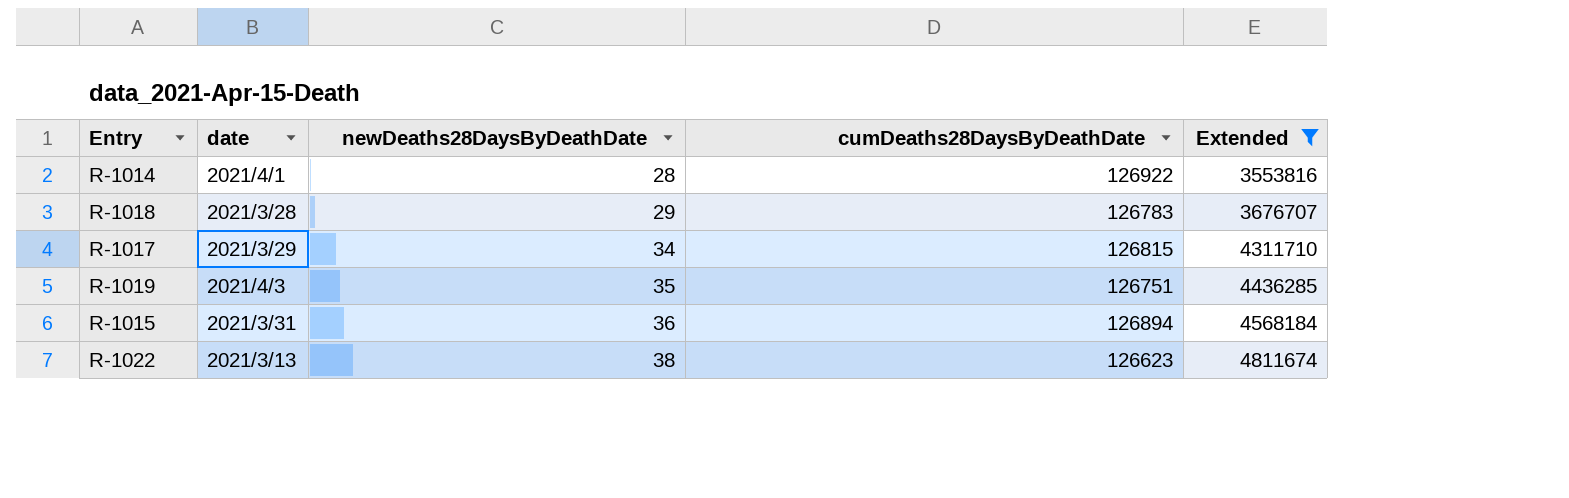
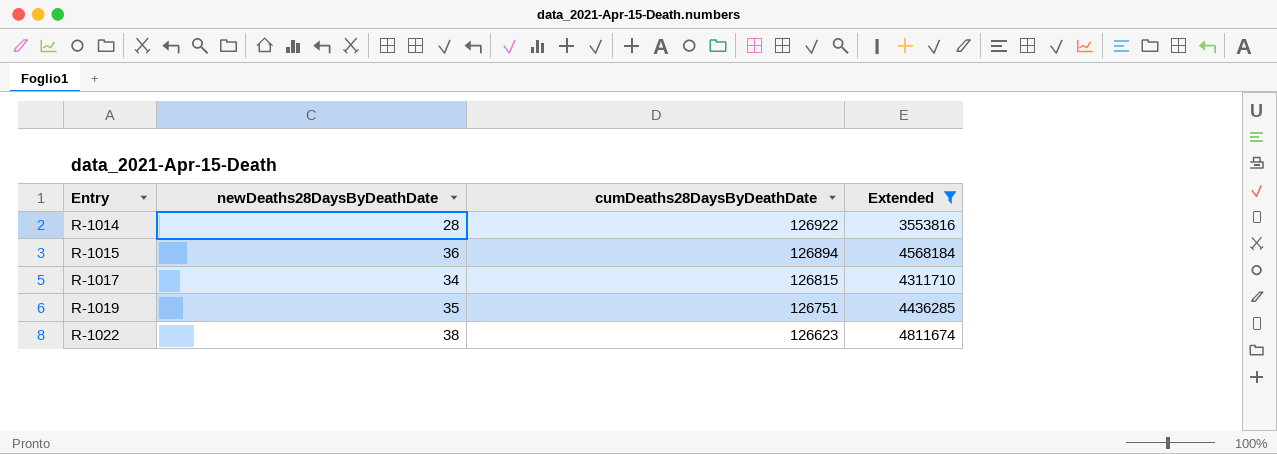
row order: newDeaths28DaysByDeathDate ascending -> Entry ascending
column date | position: 2 -> none
row R-1018: 2021/3/28 | 29 | 126783 | 3676707 -> none

